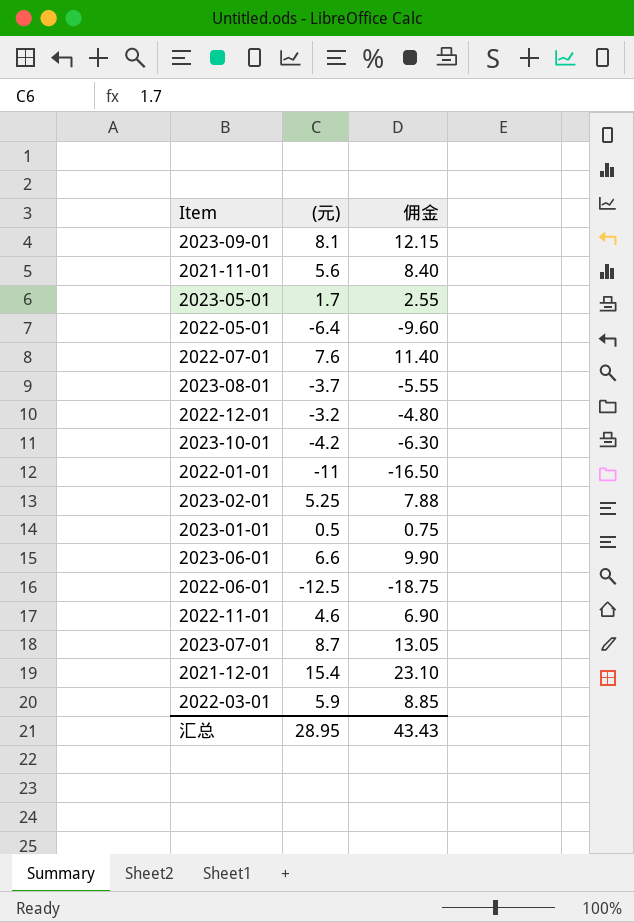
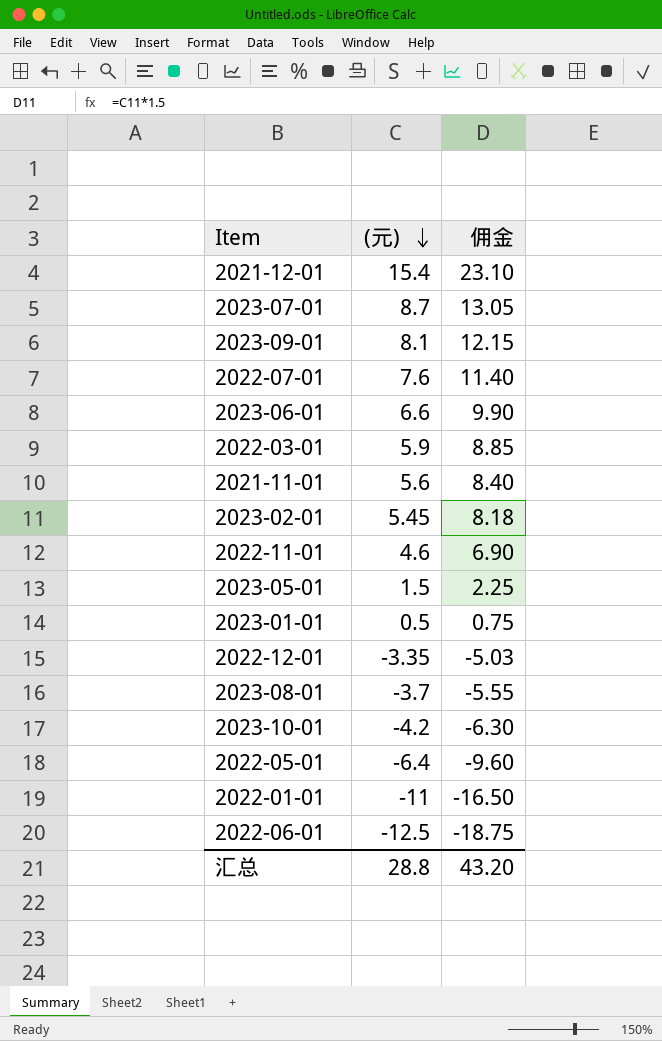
row order: none -> (元) descending
2023-02-01 | (元): 5.25 -> 5.45
2023-02-01 | 佣金: 7.88 -> 8.18
2023-05-01 | (元): 1.7 -> 1.5
2023-05-01 | 佣金: 2.55 -> 2.25
2022-12-01 | (元): -3.2 -> -3.35
2022-12-01 | 佣金: -4.80 -> -5.03
汇总 | (元): 28.95 -> 28.8
汇总 | 佣金: 43.43 -> 43.20

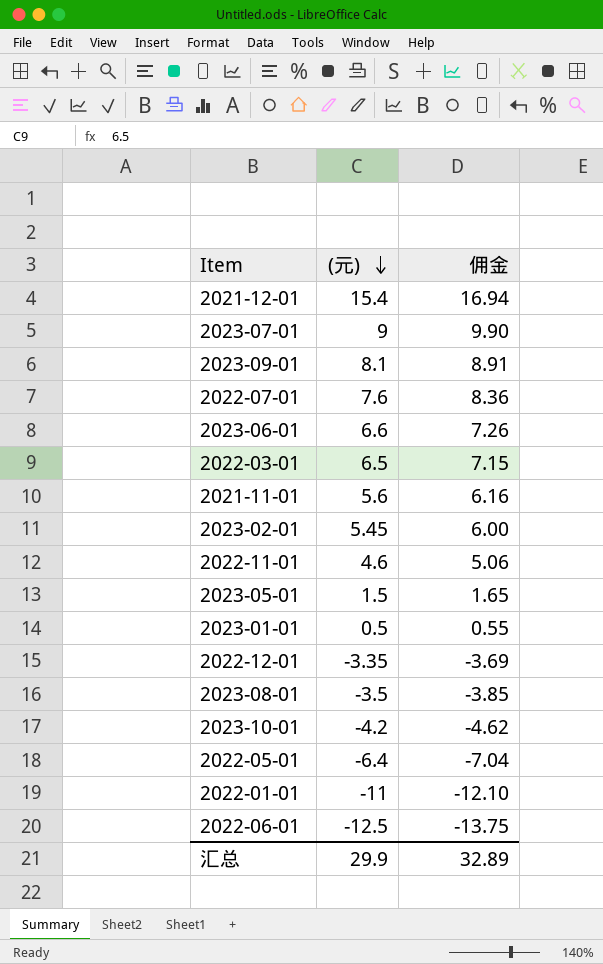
column 佣金 | formula: [(元)] * 1.5 -> [(元)] * 1.1
2023-07-01 | (元): 8.7 -> 9
2022-03-01 | (元): 5.9 -> 6.5
2023-08-01 | (元): -3.7 -> -3.5
汇总 | (元): 28.8 -> 29.9
汇总 | 佣金: 43.20 -> 32.89

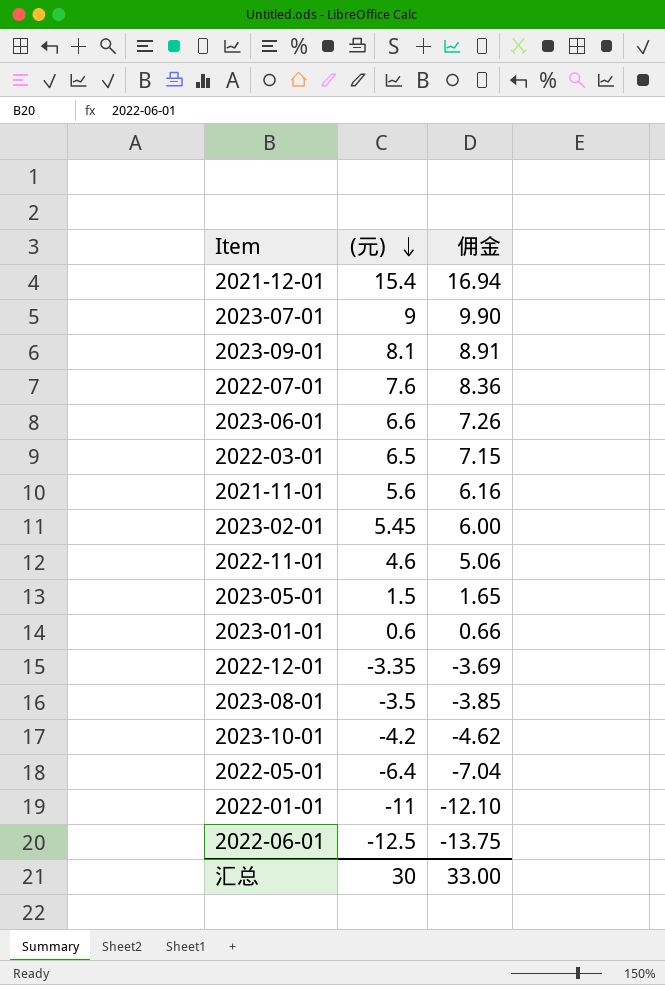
2023-01-01 | (元): 0.5 -> 0.6
2023-01-01 | 佣金: 0.55 -> 0.66
汇总 | (元): 29.9 -> 30
汇总 | 佣金: 32.89 -> 33.00

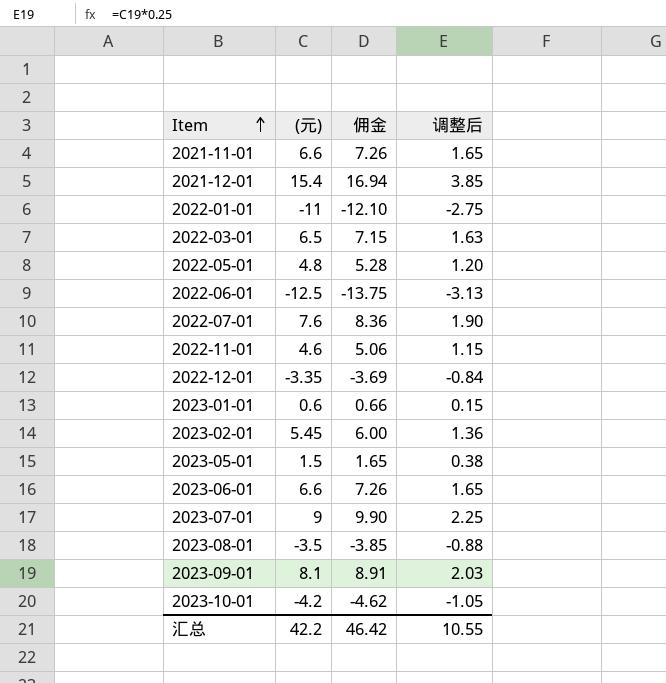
row order: (元) descending -> Item ascending
column 调整后 | formula: none -> [(元)] * 0.25
2021-11-01 | (元): 5.6 -> 6.6
2021-11-01 | 佣金: 6.16 -> 7.26
2022-05-01 | (元): -6.4 -> 4.8
2022-05-01 | 佣金: -7.04 -> 5.28
汇总 | (元): 30 -> 42.2
汇总 | 佣金: 33.00 -> 46.42

